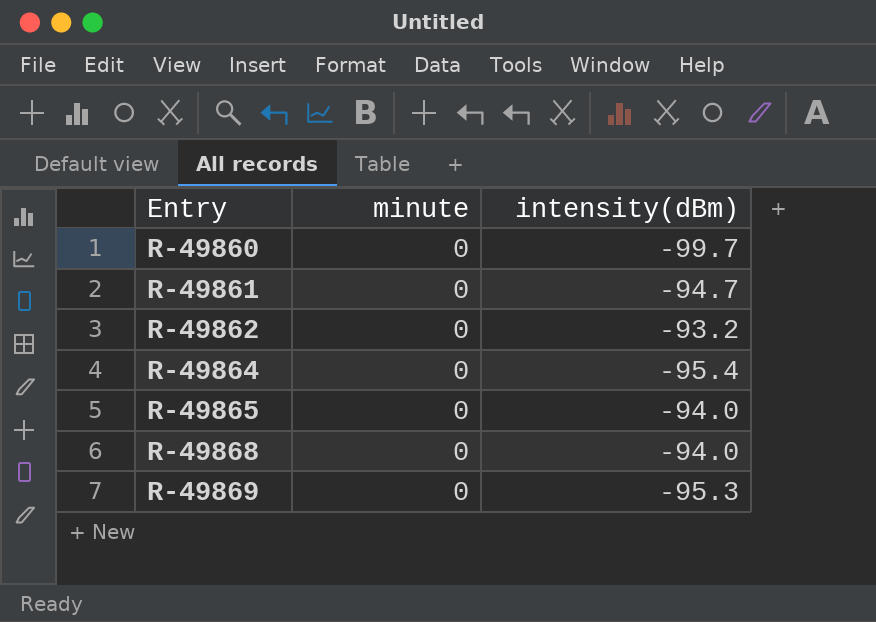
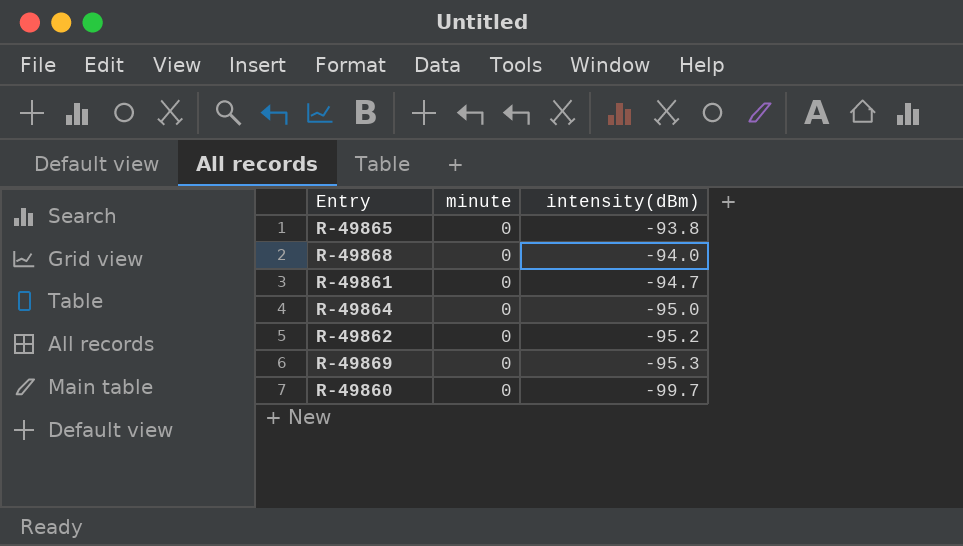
row order: Entry ascending -> intensity(dBm) descending
R-49865 | intensity(dBm): -94.0 -> -93.8
R-49864 | intensity(dBm): -95.4 -> -95.0
R-49862 | intensity(dBm): -93.2 -> -95.2

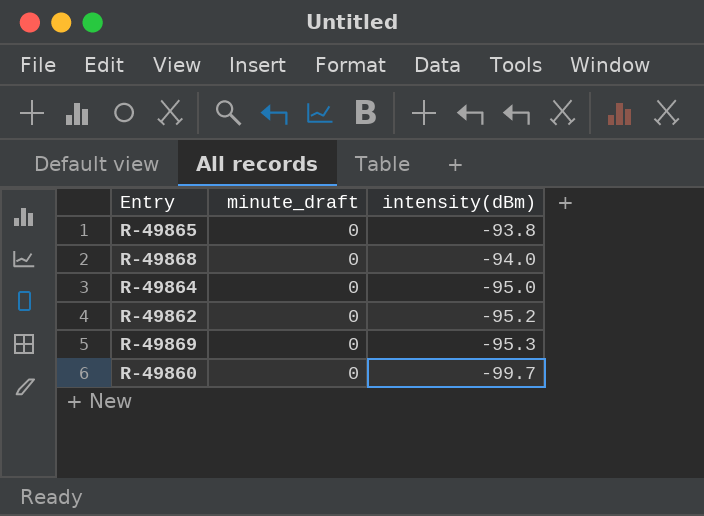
column name: minute -> minute_draft
row R-49861: 0 | -94.7 -> none

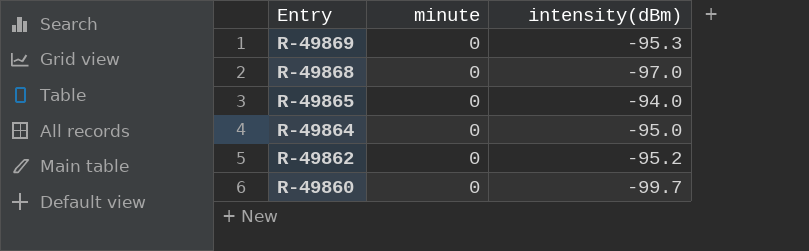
row order: intensity(dBm) descending -> Entry descending
column name: minute_draft -> minute
R-49868 | intensity(dBm): -94.0 -> -97.0
R-49865 | intensity(dBm): -93.8 -> -94.0

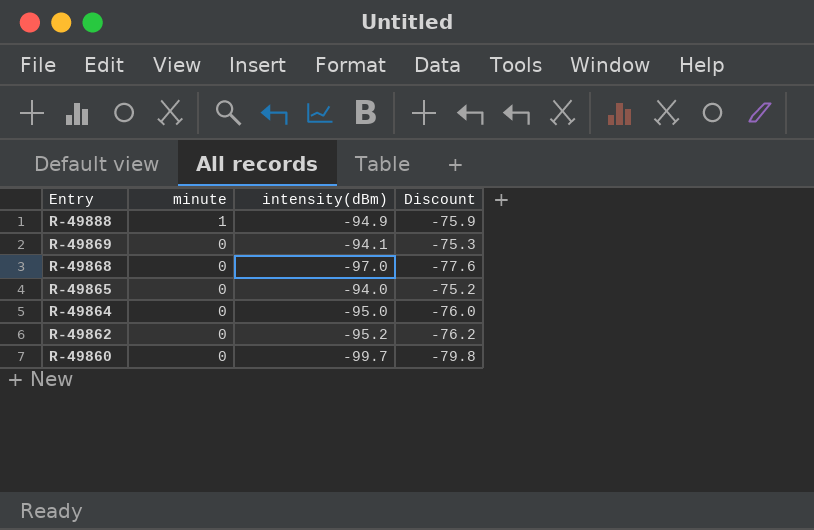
column Discount | formula: none -> [intensity(dBm)] * 0.8
row R-49888: none -> 1 | -94.9 | -75.9
R-49869 | intensity(dBm): -95.3 -> -94.1

